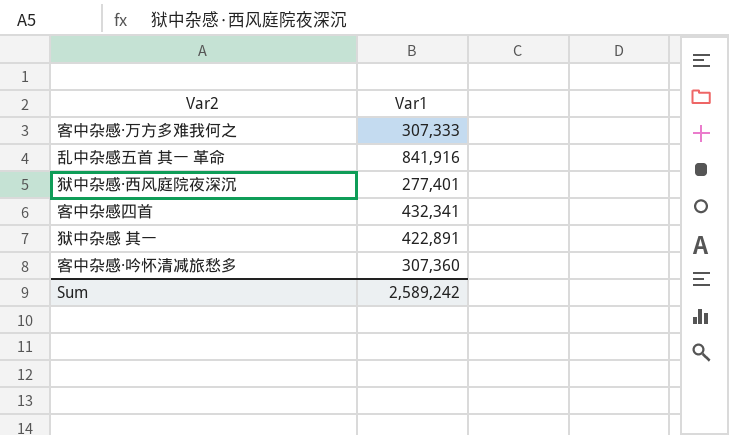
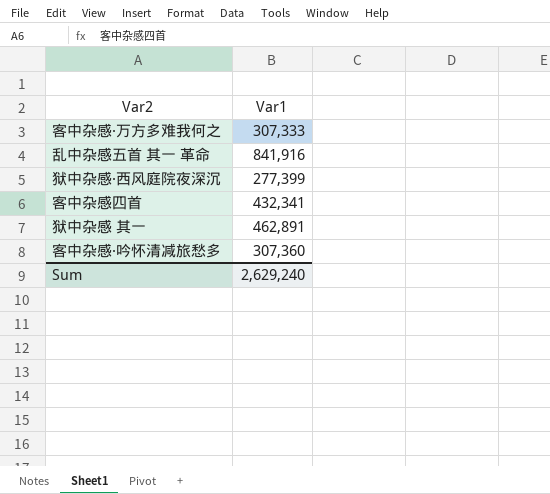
狱中杂感·西风庭院夜深沉 | Var1: 277,401 -> 277,399
狱中杂感 其一 | Var1: 422,891 -> 462,891
Sum | Var1: 2,589,242 -> 2,629,240

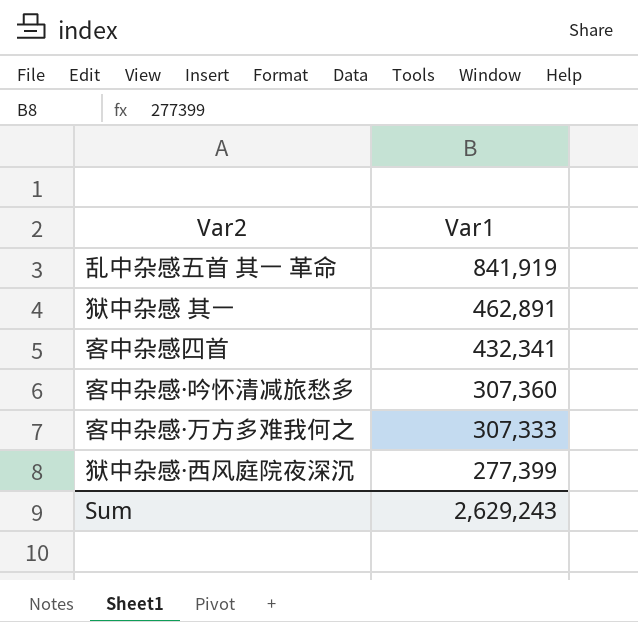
row order: none -> Var1 descending
乱中杂感五首 其一 革命 | Var1: 841,916 -> 841,919
Sum | Var1: 2,629,240 -> 2,629,243

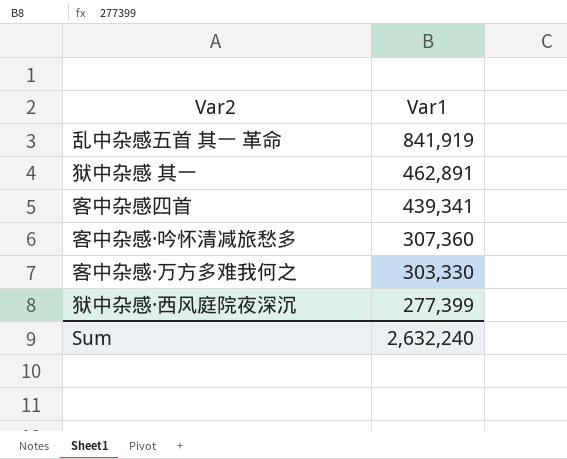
客中杂感四首 | Var1: 432,341 -> 439,341
客中杂感·万方多难我何之 | Var1: 307,333 -> 303,330
Sum | Var1: 2,629,243 -> 2,632,240

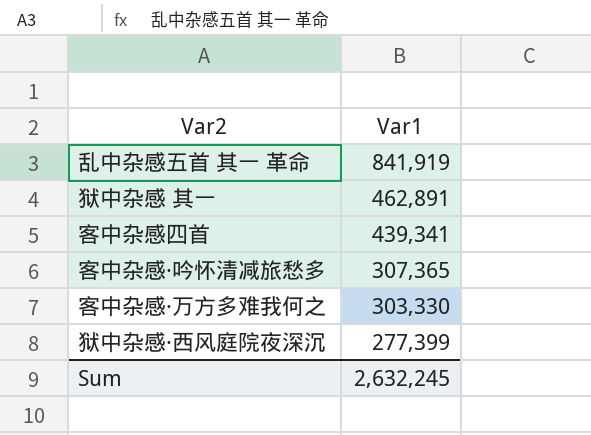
客中杂感·吟怀清减旅愁多 | Var1: 307,360 -> 307,365
Sum | Var1: 2,632,240 -> 2,632,245

